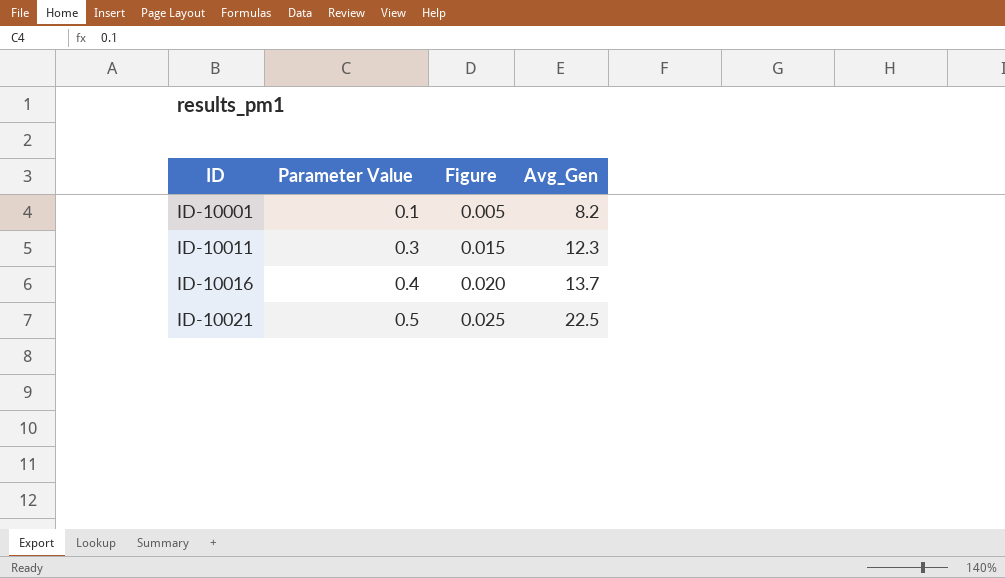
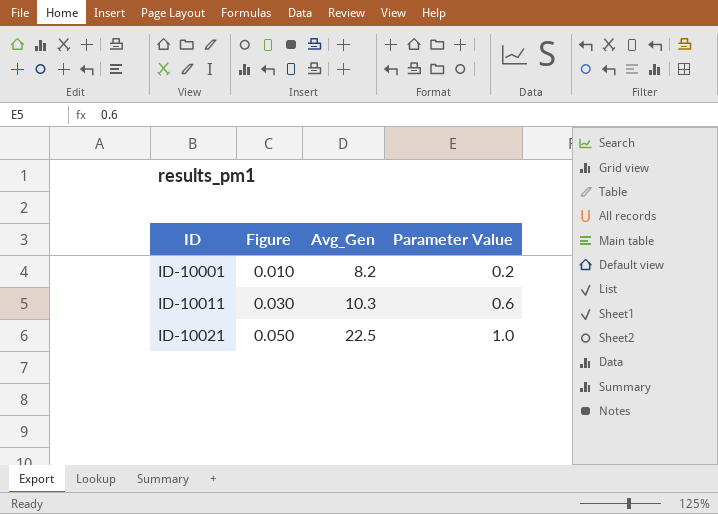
column Parameter Value | position: 2 -> 4
row ID-10016: 0.4 | 0.020 | 13.7 -> none
ID-10001 | Figure: 0.005 -> 0.010
ID-10001 | Parameter Value: 0.1 -> 0.2
ID-10011 | Figure: 0.015 -> 0.030
ID-10011 | Avg_Gen: 12.3 -> 10.3
ID-10011 | Parameter Value: 0.3 -> 0.6
ID-10021 | Figure: 0.025 -> 0.050
ID-10021 | Parameter Value: 0.5 -> 1.0

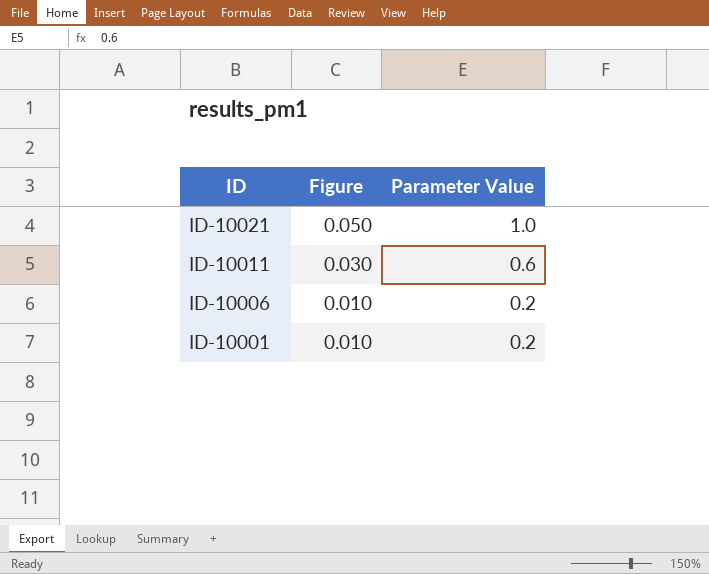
row order: ID ascending -> ID descending
column Avg_Gen | position: 3 -> none
row ID-10006: none -> 0.010 | 0.2

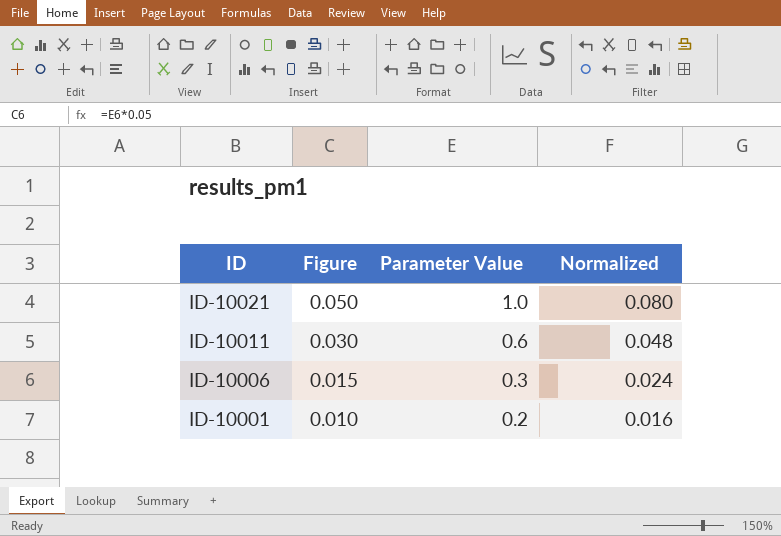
column Normalized | formula: none -> [Parameter Value] * 0.08
ID-10006 | Figure: 0.010 -> 0.015
ID-10006 | Parameter Value: 0.2 -> 0.3

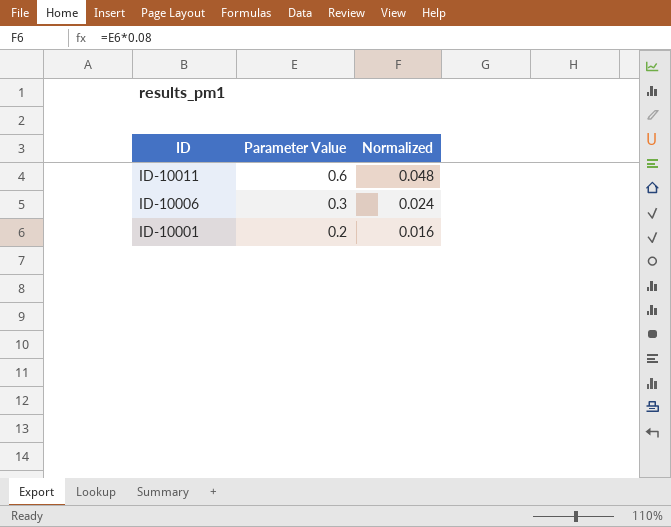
column Figure | formula: [Parameter Value] * 0.05 -> none
row ID-10021: 0.050 | 1.0 | 0.080 -> none

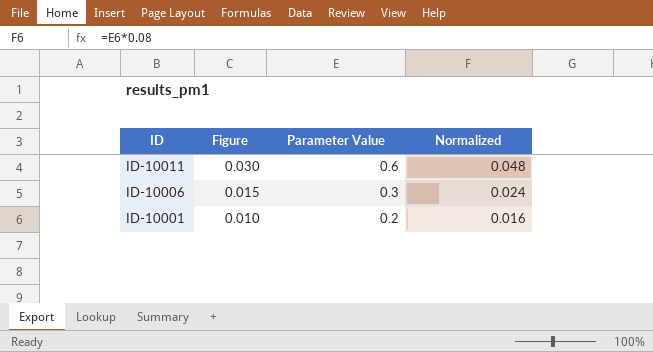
column Figure | formula: none -> [Parameter Value] * 0.05

